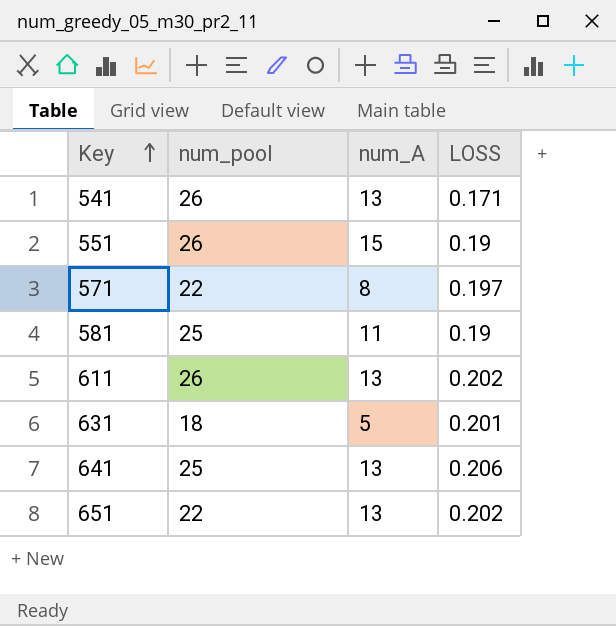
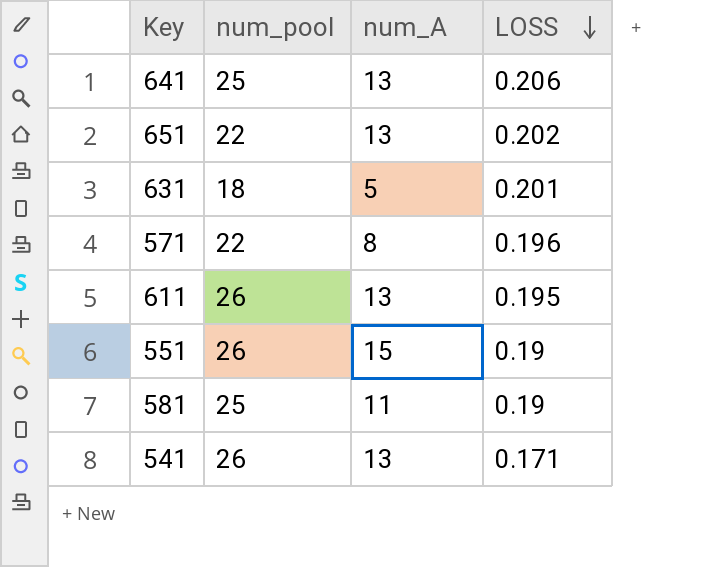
row order: Key ascending -> LOSS descending
571 | LOSS: 0.197 -> 0.196
611 | LOSS: 0.202 -> 0.195

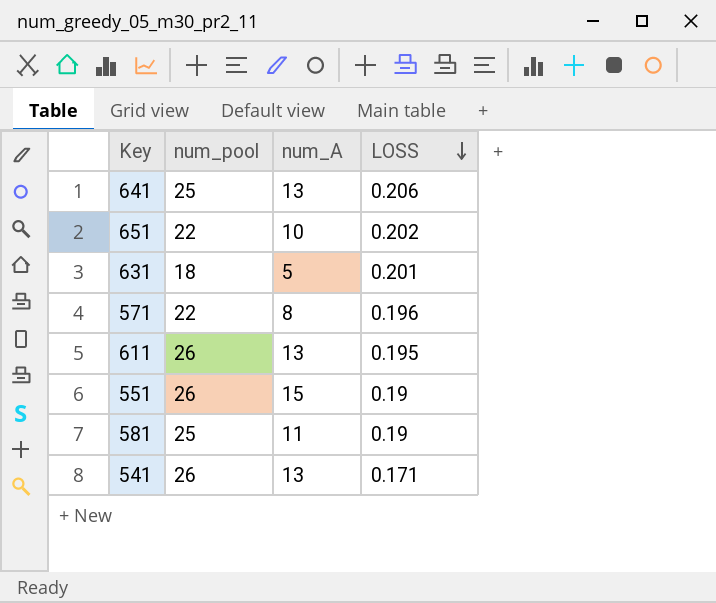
651 | num_A: 13 -> 10

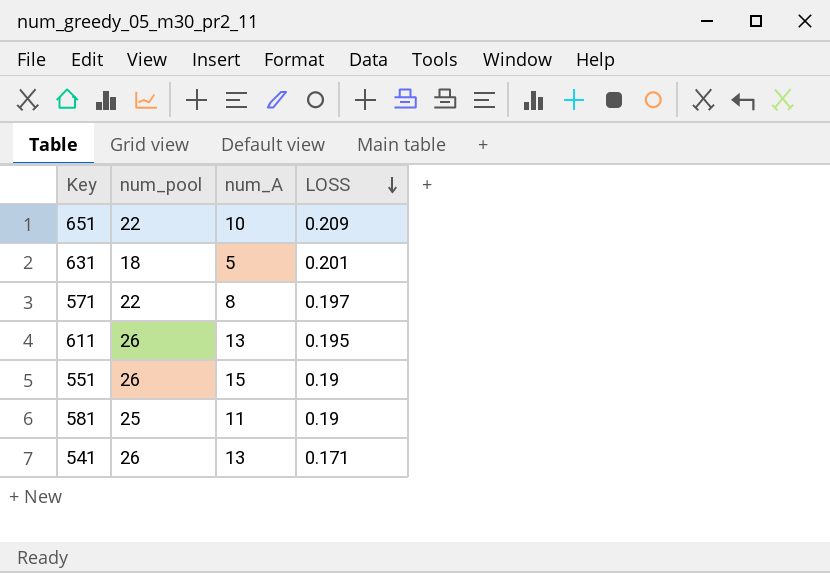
row 641: 25 | 13 | 0.206 -> none
651 | LOSS: 0.202 -> 0.209
571 | LOSS: 0.196 -> 0.197

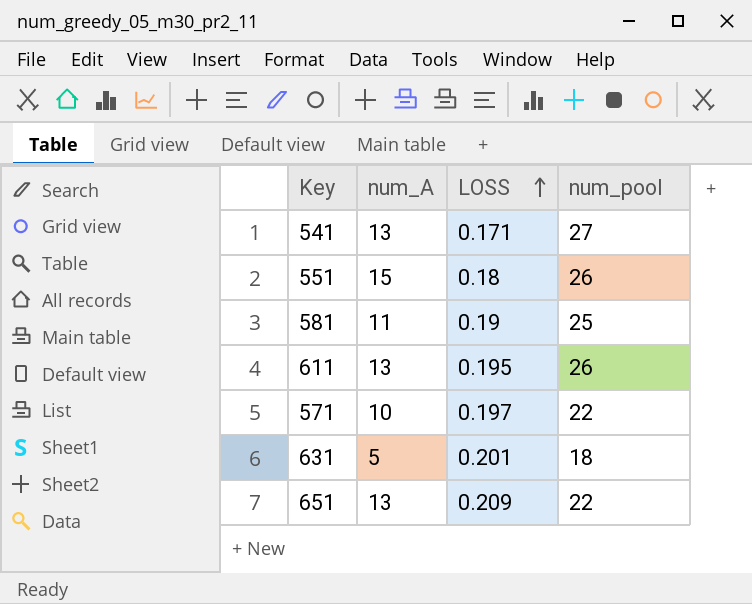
row order: LOSS descending -> LOSS ascending
column num_pool | position: 2 -> 4
541 | num_pool: 26 -> 27
551 | LOSS: 0.19 -> 0.18
571 | num_A: 8 -> 10
651 | num_A: 10 -> 13

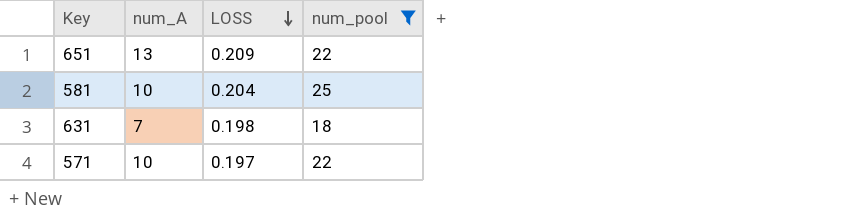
filter: none -> num_pool <= 25
row order: LOSS ascending -> LOSS descending
581 | num_A: 11 -> 10
581 | LOSS: 0.19 -> 0.204
631 | num_A: 5 -> 7
631 | LOSS: 0.201 -> 0.198

